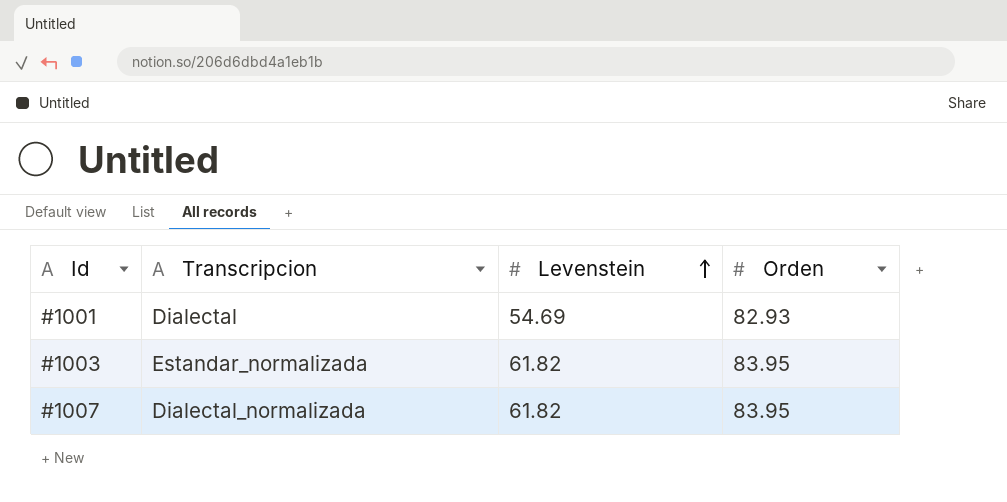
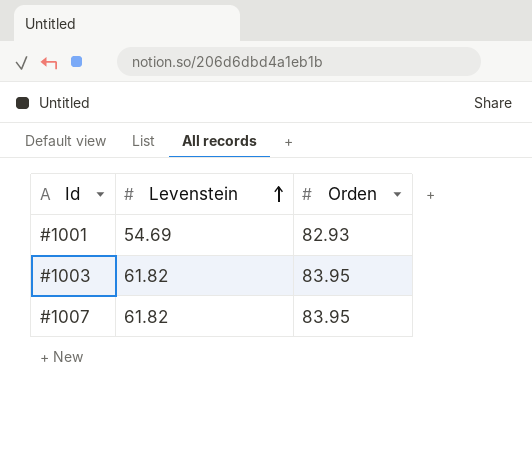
column Transcripcion | position: 2 -> none

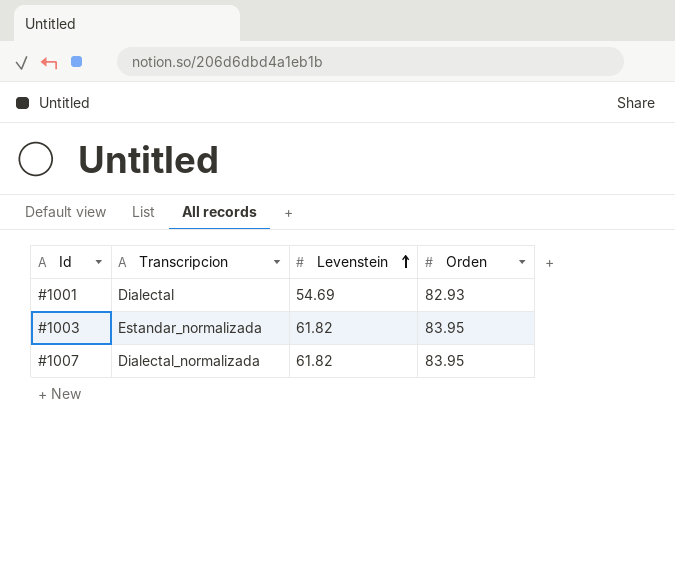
column Transcripcion | position: none -> 2

